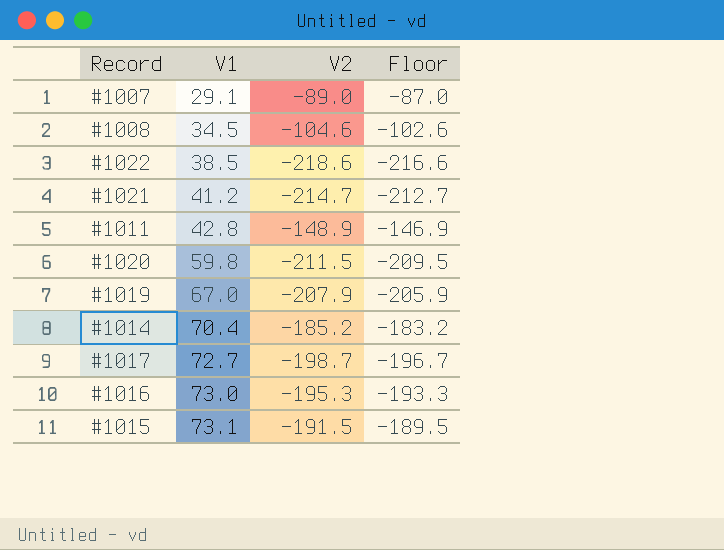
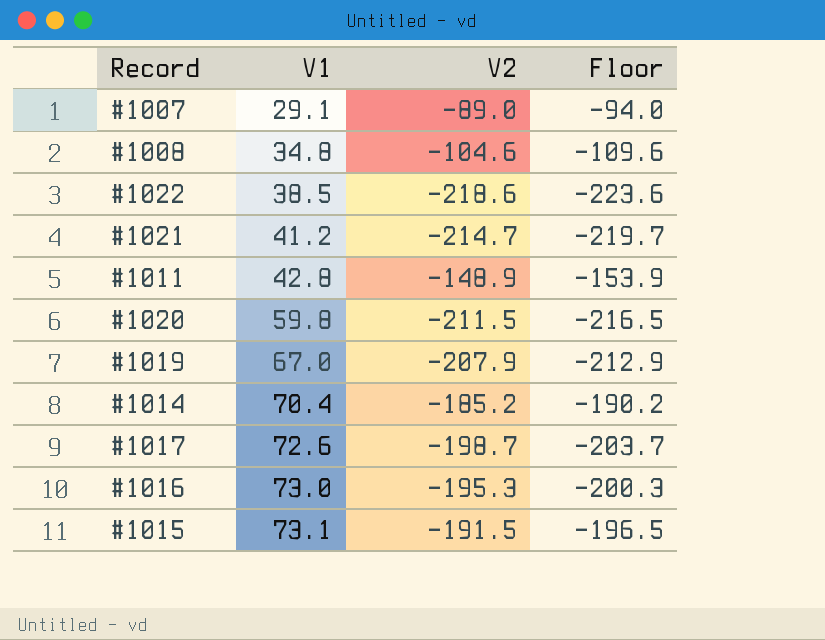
column Floor | formula: [V2] + 2 -> [V2] - 5
#1008 | V1: 34.5 -> 34.8
#1017 | V1: 72.7 -> 72.6

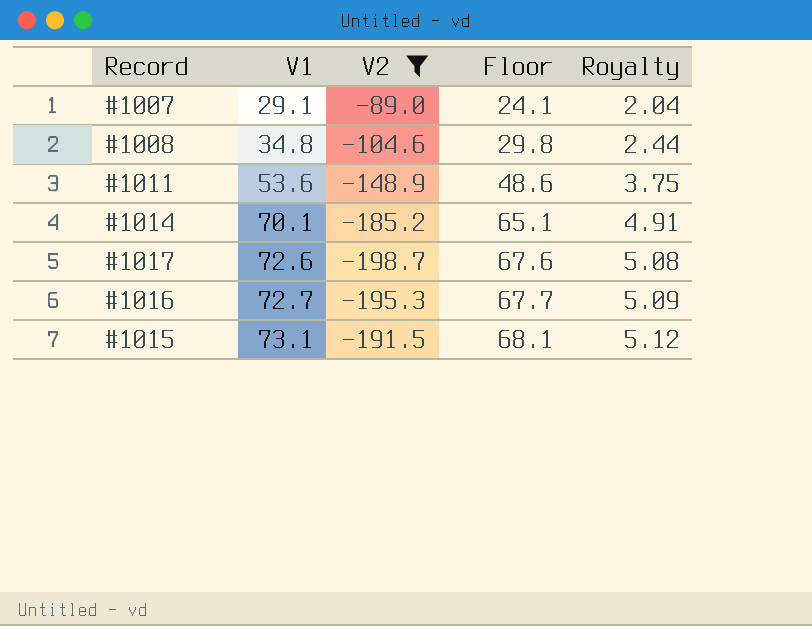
filter: none -> V2 >= -198.7
column Floor | formula: [V2] - 5 -> [V1] - 5
column Royalty | formula: none -> [V1] * 0.07
#1011 | V1: 42.8 -> 53.6
#1014 | V1: 70.4 -> 70.1
#1016 | V1: 73.0 -> 72.7

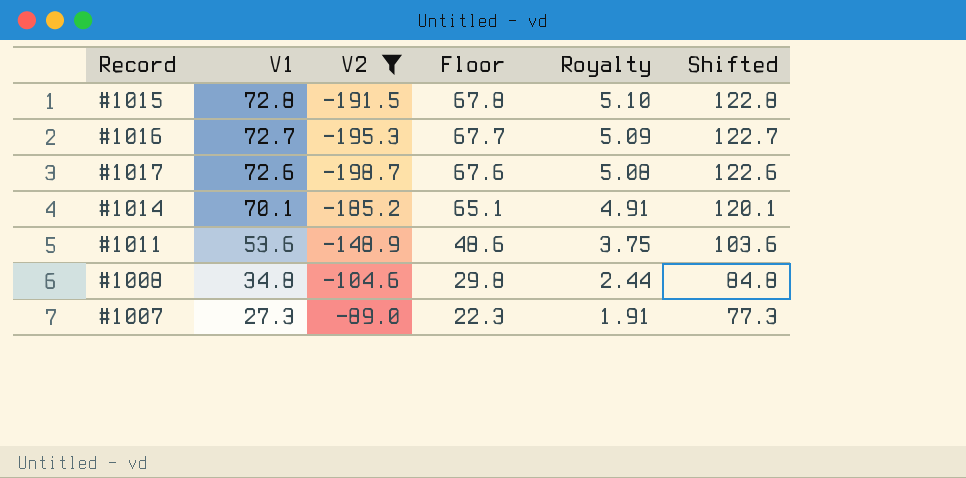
row order: V1 ascending -> V1 descending
column Shifted | formula: none -> [V1] + 50
#1015 | V1: 73.1 -> 72.8
#1015 | Floor: 68.1 -> 67.8
#1015 | Royalty: 5.12 -> 5.10
#1007 | V1: 29.1 -> 27.3
#1007 | Floor: 24.1 -> 22.3
#1007 | Royalty: 2.04 -> 1.91

